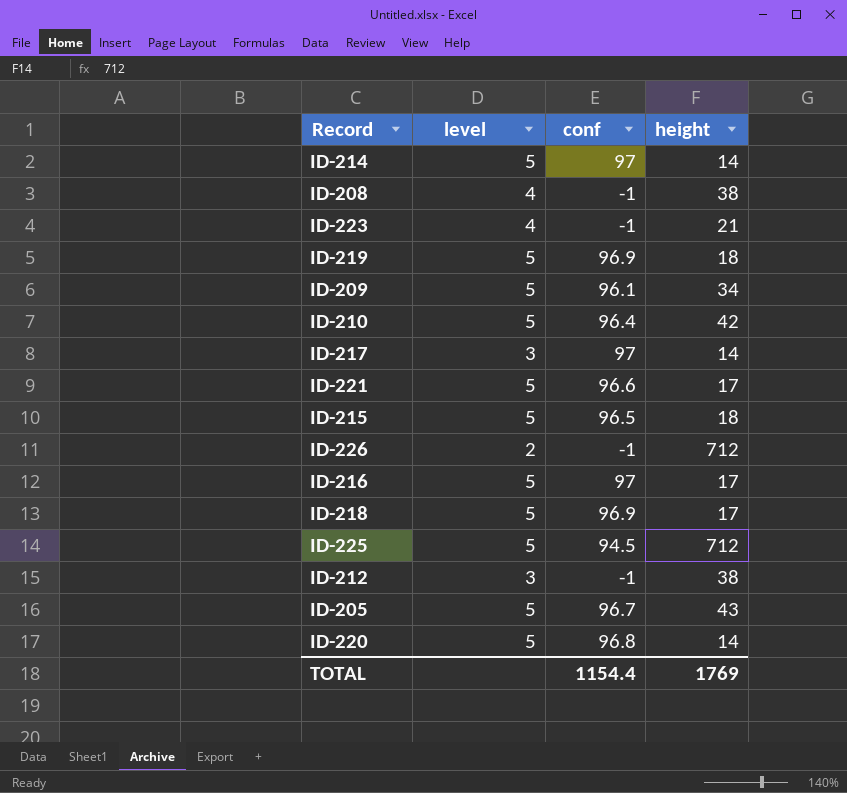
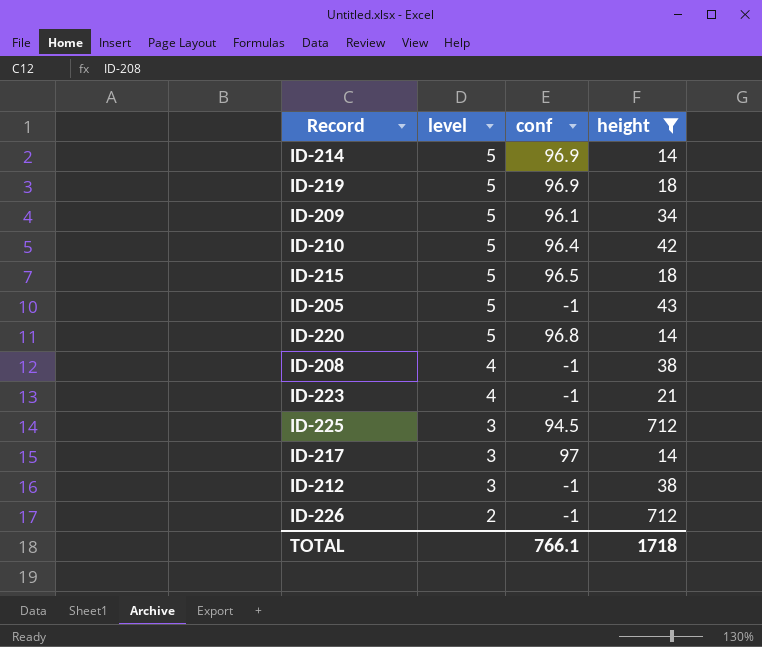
filter: none -> height != 17
row order: none -> level descending
ID-214 | conf: 97 -> 96.9
ID-205 | conf: 96.7 -> -1
ID-225 | level: 5 -> 3
TOTAL | conf: 1154.4 -> 766.1
TOTAL | height: 1769 -> 1718

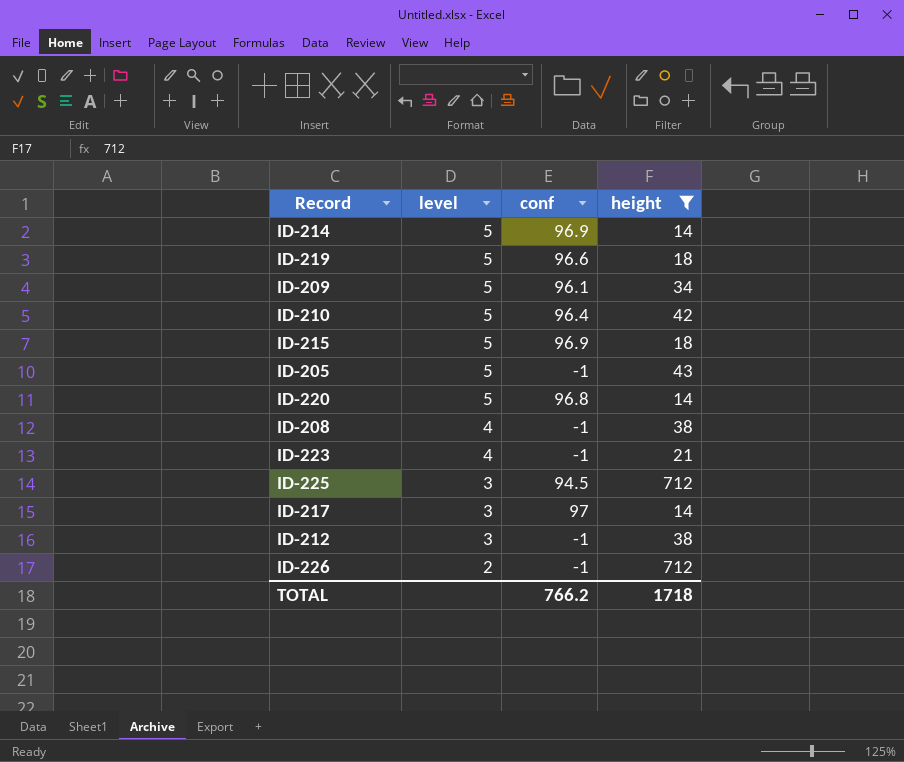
ID-219 | conf: 96.9 -> 96.6
ID-215 | conf: 96.5 -> 96.9
TOTAL | conf: 766.1 -> 766.2

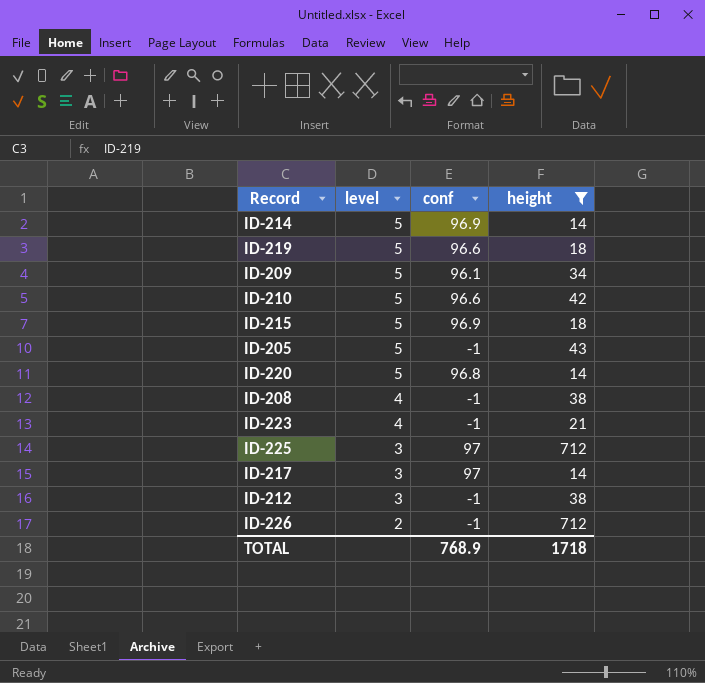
ID-210 | conf: 96.4 -> 96.6
ID-225 | conf: 94.5 -> 97
TOTAL | conf: 766.2 -> 768.9

